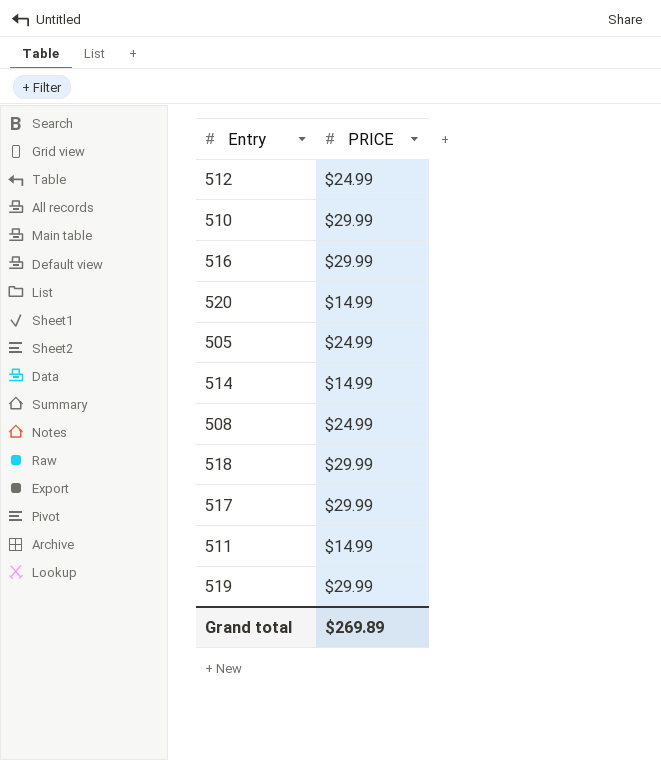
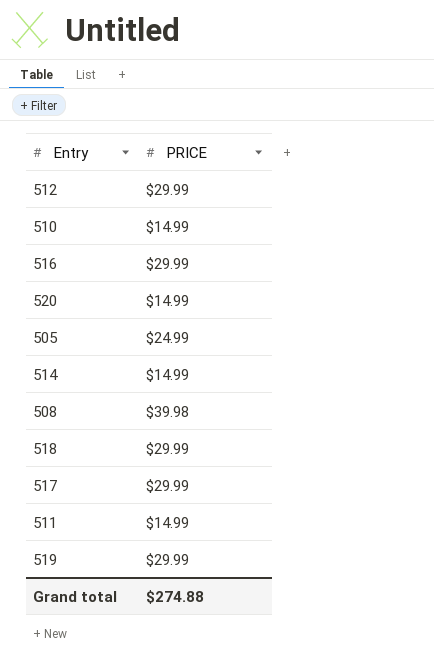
512 | PRICE: $24.99 -> $29.99
510 | PRICE: $29.99 -> $14.99
508 | PRICE: $24.99 -> $39.98
Grand total | PRICE: $269.89 -> $274.88

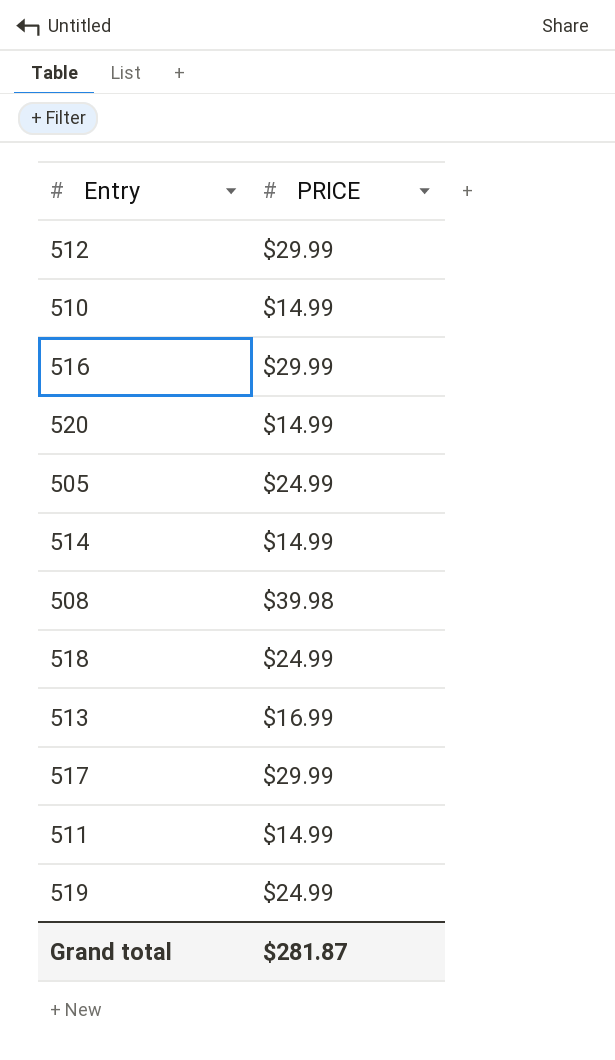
518 | PRICE: $29.99 -> $24.99
row 513: none -> $16.99
519 | PRICE: $29.99 -> $24.99
Grand total | PRICE: $274.88 -> $281.87

